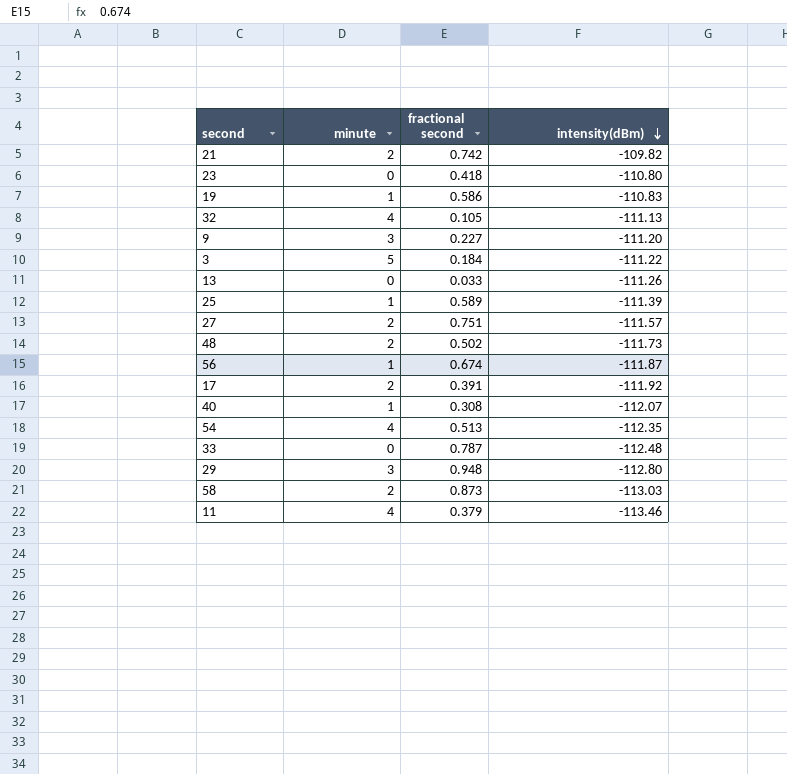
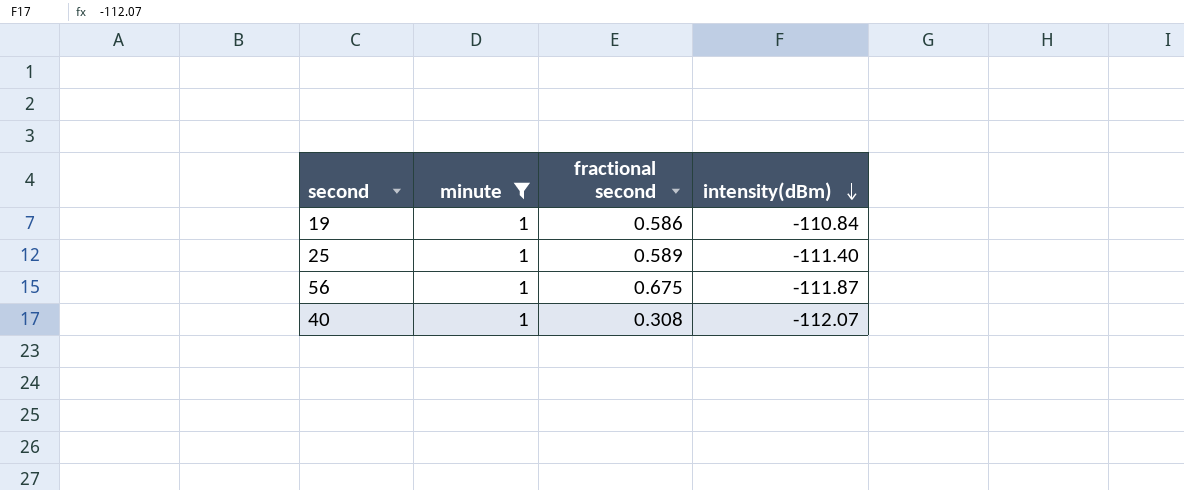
filter: none -> minute = 1
19 | intensity(dBm): -110.83 -> -110.84
25 | intensity(dBm): -111.39 -> -111.40
56 | fractional second: 0.674 -> 0.675

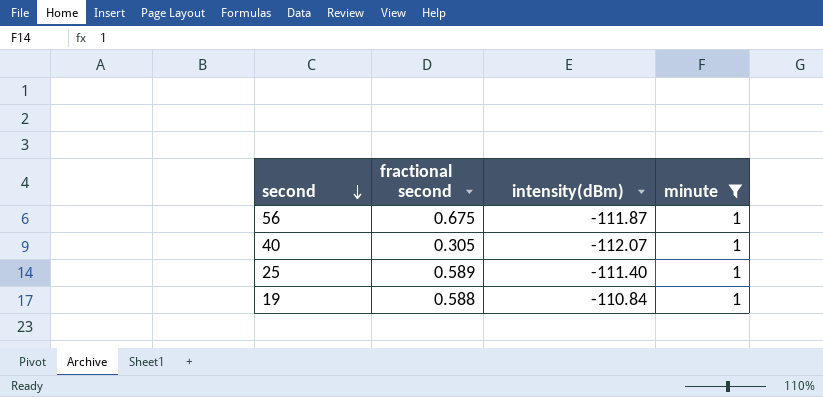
row order: intensity(dBm) descending -> second descending
column minute | position: 2 -> 4
40 | fractional second: 0.308 -> 0.305
19 | fractional second: 0.586 -> 0.588

